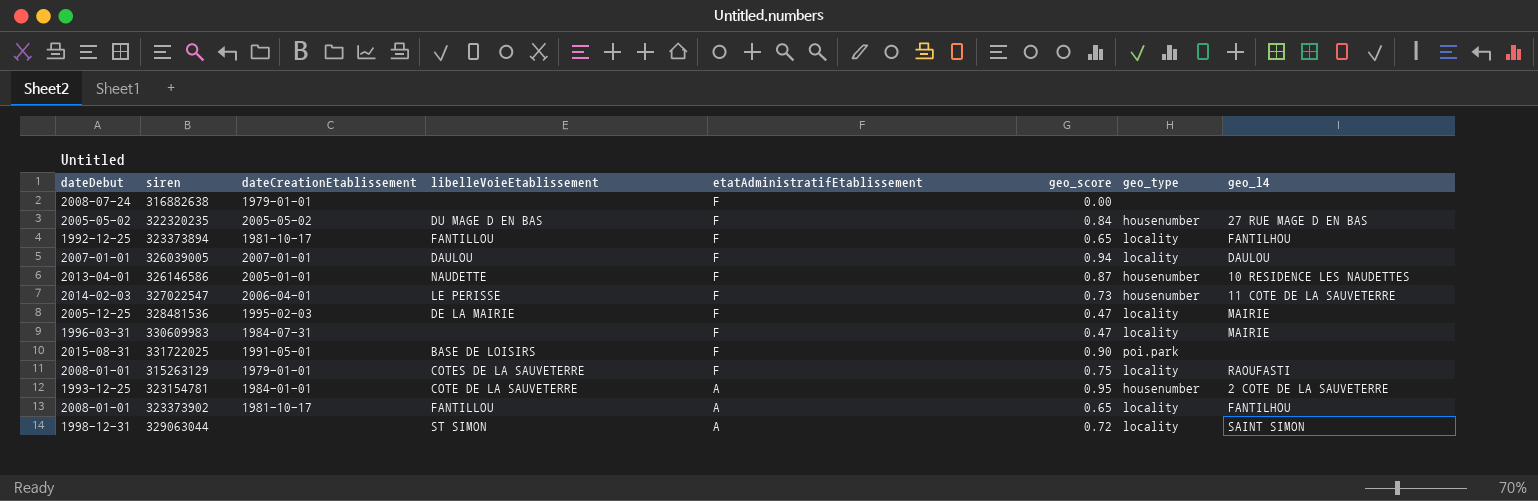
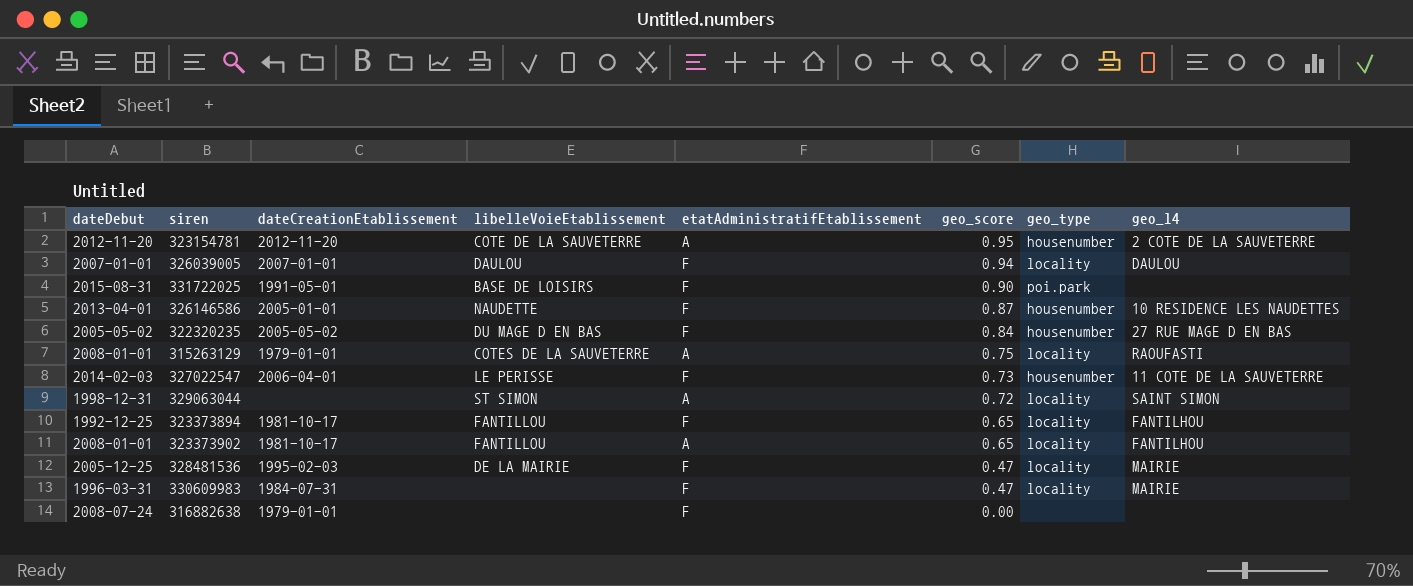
row order: etatAdministratifEtablissement descending -> geo_score descending
323154781 | dateDebut: 1993-12-25 -> 2012-11-20
323154781 | dateCreationEtablissement: 1984-01-01 -> 2012-11-20
315263129 | etatAdministratifEtablissement: F -> A

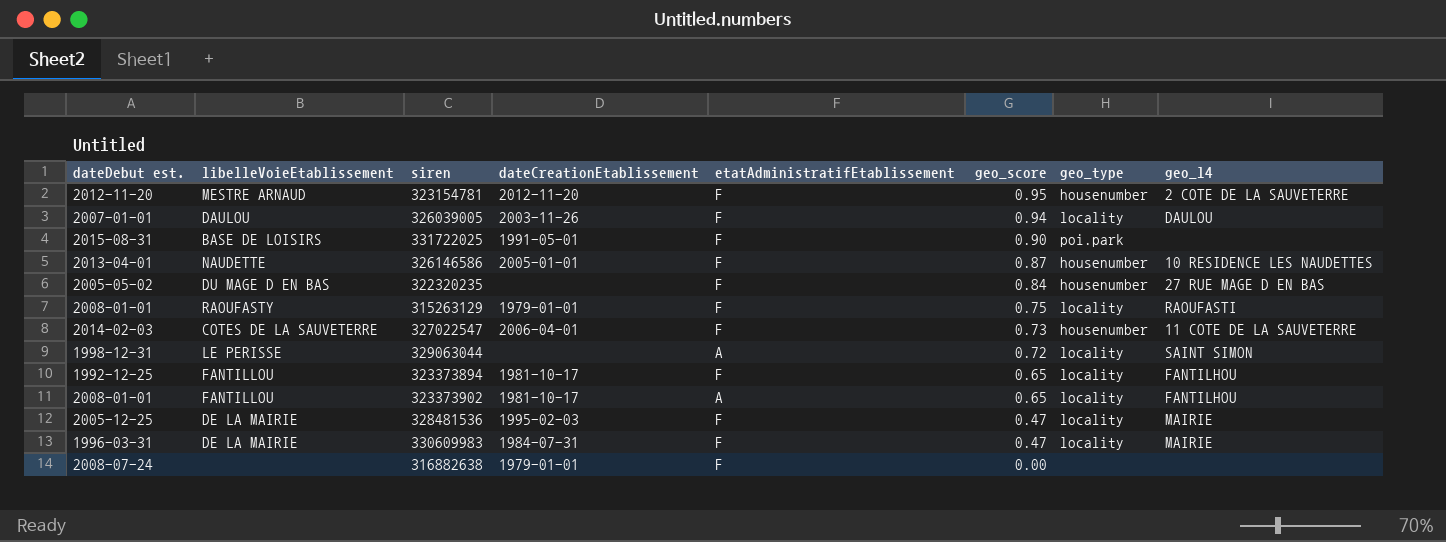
column name: dateDebut -> dateDebut est.
column libelleVoieEtablissement | position: 4 -> 2
323154781 | libelleVoieEtablissement: COTE DE LA SAUVETERRE -> MESTRE ARNAUD
323154781 | etatAdministratifEtablissement: A -> F
326039005 | dateCreationEtablissement: 2007-01-01 -> 2003-11-26
322320235 | dateCreationEtablissement: 2005-05-02 -> none
315263129 | libelleVoieEtablissement: COTES DE LA SAUVETERRE -> RAOUFASTY
315263129 | etatAdministratifEtablissement: A -> F
327022547 | libelleVoieEtablissement: LE PERISSE -> COTES DE LA SAUVETERRE
329063044 | libelleVoieEtablissement: ST SIMON -> LE PERISSE
330609983 | libelleVoieEtablissement: none -> DE LA MAIRIE

